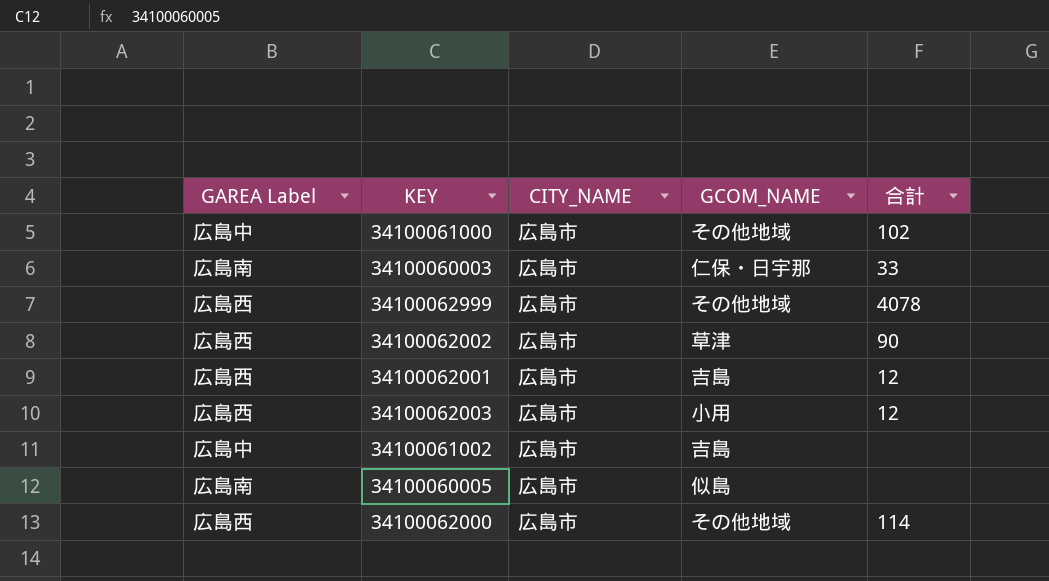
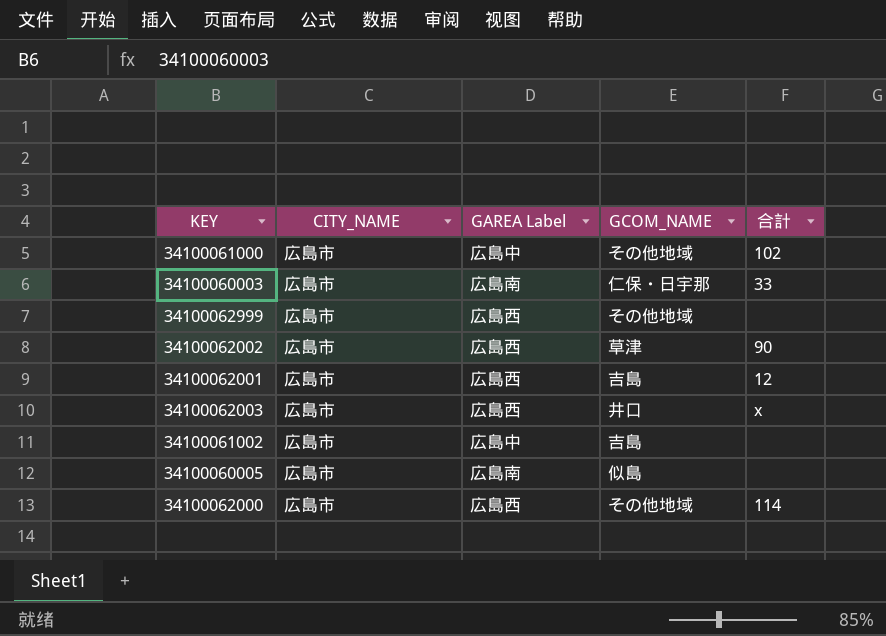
column GAREA Label | position: 1 -> 3
34100062999 | 合計: 4078 -> none
34100062003 | GCOM_NAME: 小用 -> 井口
34100062003 | 合計: 12 -> x

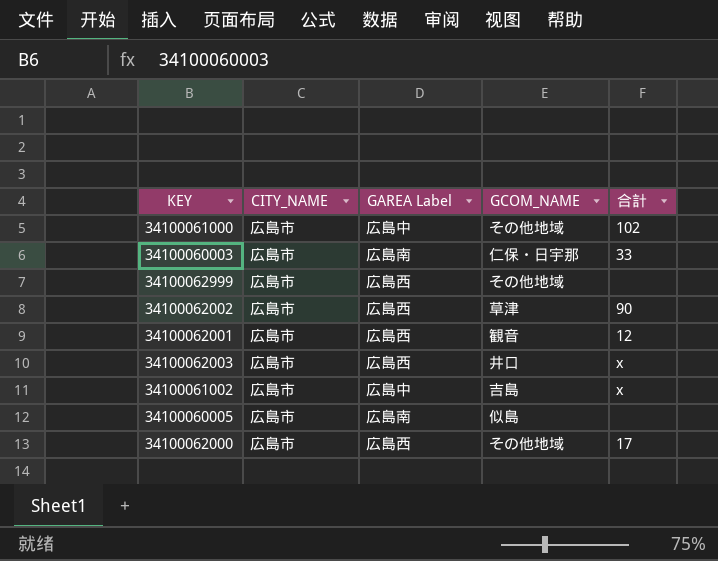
34100062001 | GCOM_NAME: 吉島 -> 観音
34100061002 | 合計: none -> x
34100062000 | 合計: 114 -> 17

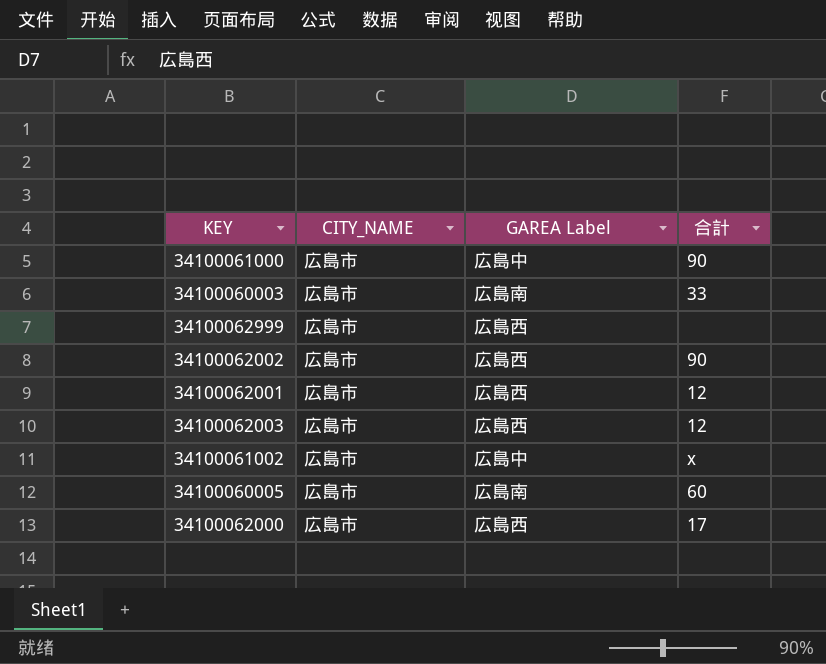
column GCOM_NAME | position: 4 -> none
34100061000 | 合計: 102 -> 90
34100062003 | 合計: x -> 12
34100060005 | 合計: none -> 60

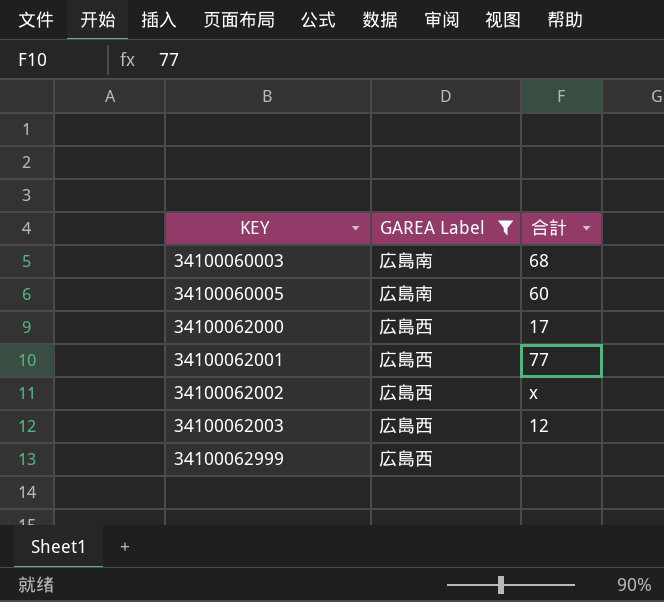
filter: none -> GAREA Label != 広島中
row order: none -> KEY ascending
column CITY_NAME | position: 2 -> none
34100060003 | 合計: 33 -> 68
34100062001 | 合計: 12 -> 77
34100062002 | 合計: 90 -> x

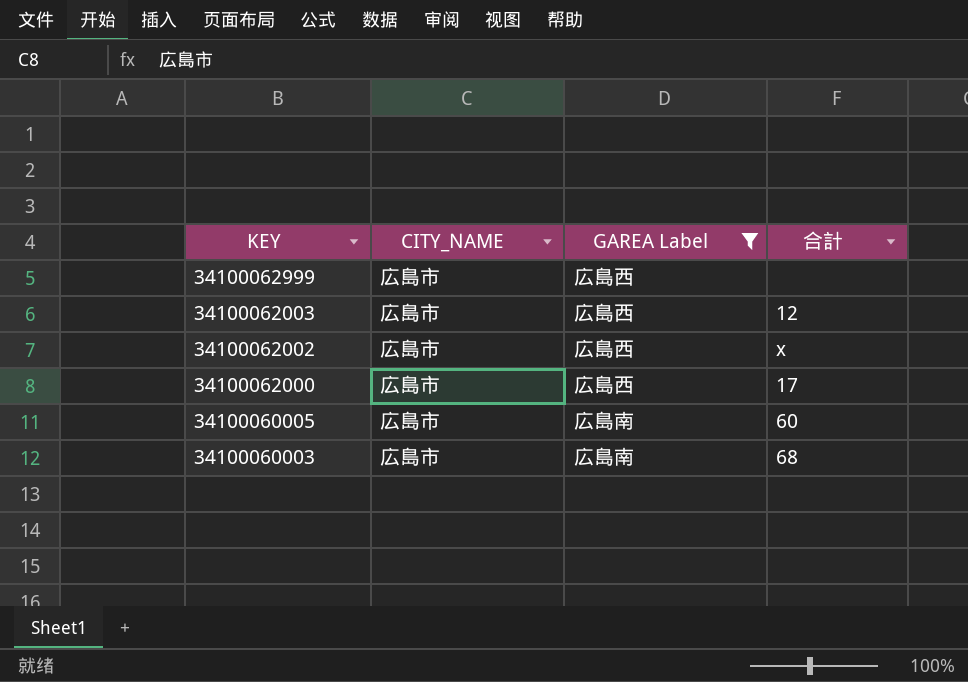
row order: KEY ascending -> KEY descending
column CITY_NAME | position: none -> 2
row 34100062001: 広島西 | 77 -> none

